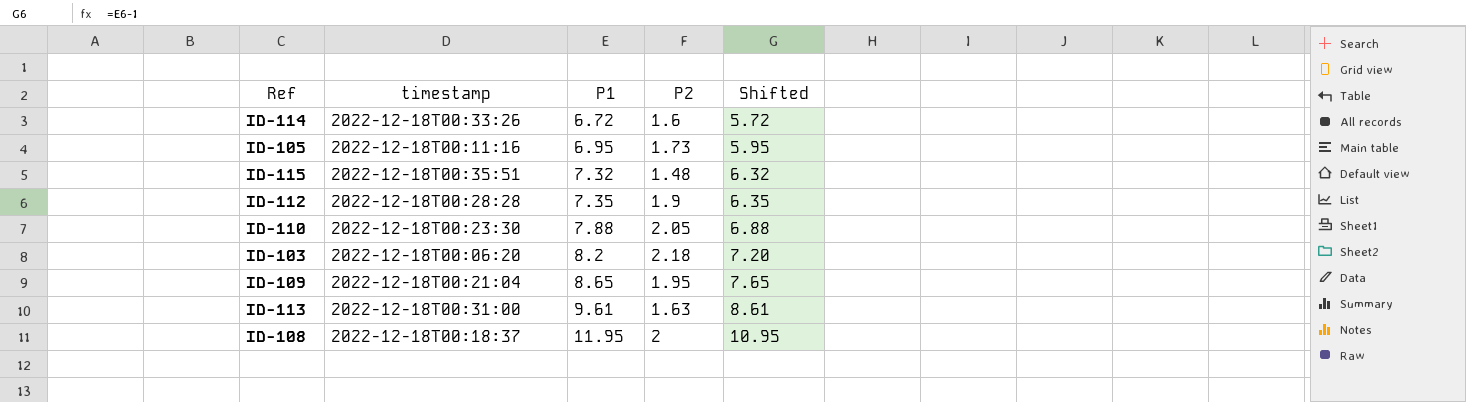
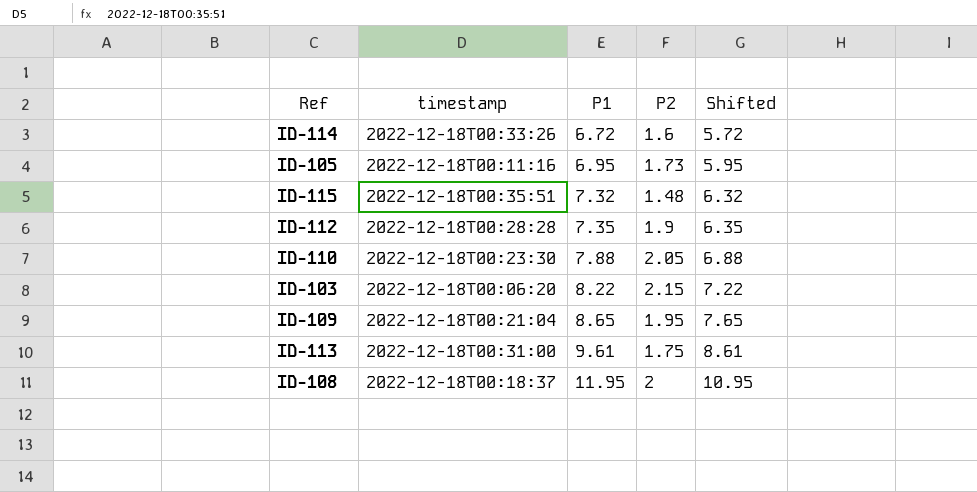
ID-103 | P1: 8.2 -> 8.22
ID-103 | P2: 2.18 -> 2.15
ID-103 | Shifted: 7.20 -> 7.22
ID-113 | P2: 1.63 -> 1.75

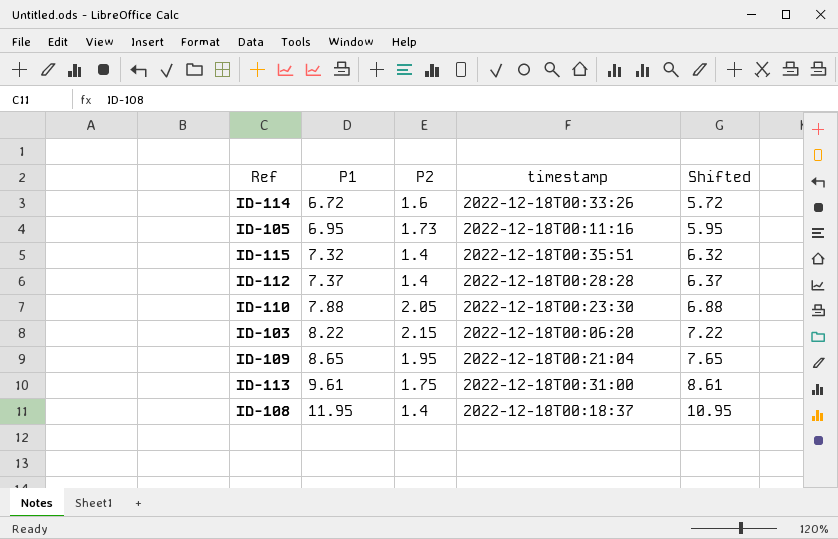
column timestamp | position: 2 -> 4
ID-115 | P2: 1.48 -> 1.4
ID-112 | P1: 7.35 -> 7.37
ID-112 | P2: 1.9 -> 1.4
ID-112 | Shifted: 6.35 -> 6.37
ID-108 | P2: 2 -> 1.4

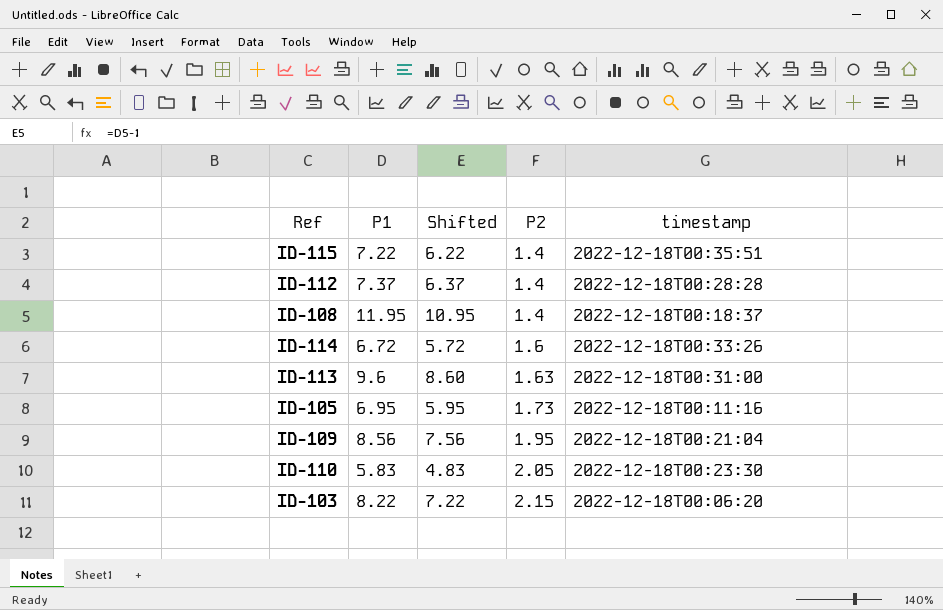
row order: P1 ascending -> P2 ascending
column Shifted | position: 5 -> 3
ID-115 | P1: 7.32 -> 7.22
ID-115 | Shifted: 6.32 -> 6.22
ID-113 | P1: 9.61 -> 9.6
ID-113 | Shifted: 8.61 -> 8.60
ID-113 | P2: 1.75 -> 1.63
ID-109 | P1: 8.65 -> 8.56
ID-109 | Shifted: 7.65 -> 7.56
ID-110 | P1: 7.88 -> 5.83
ID-110 | Shifted: 6.88 -> 4.83

